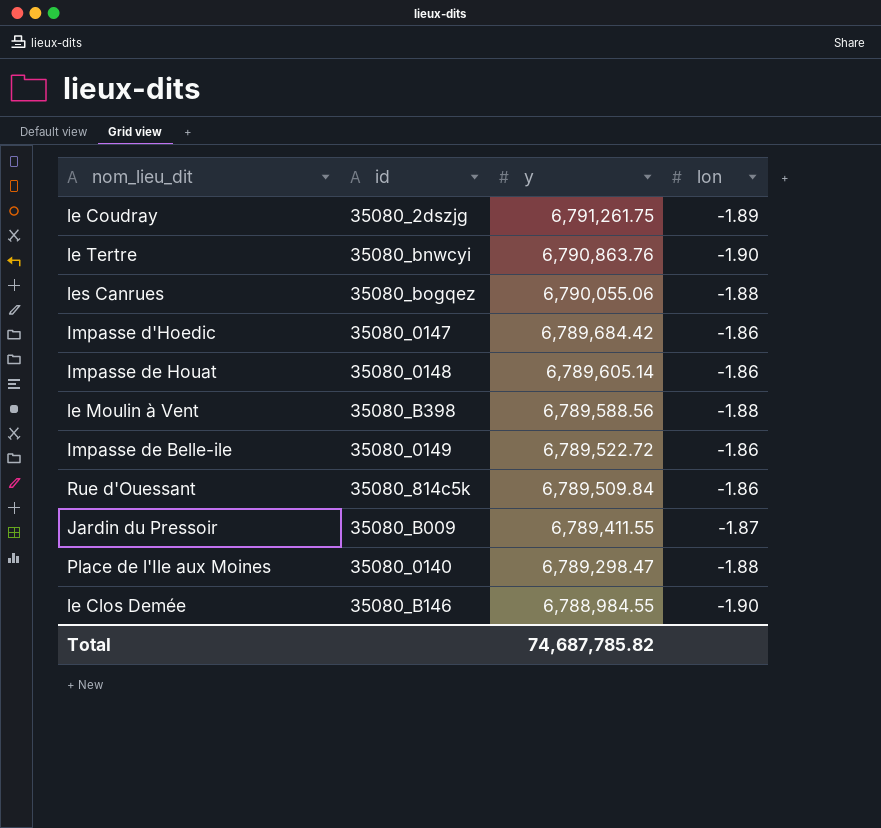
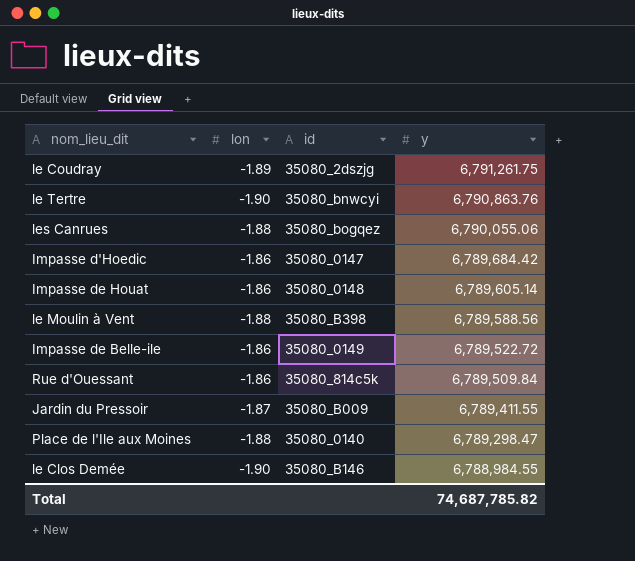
column lon | position: 4 -> 2

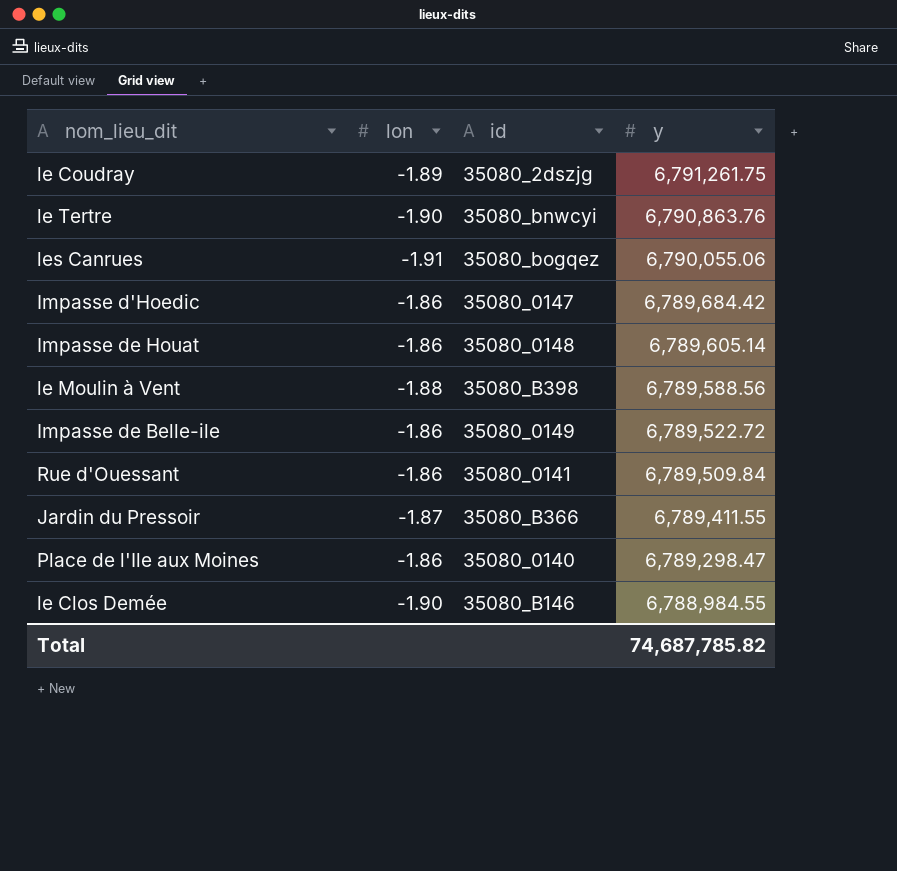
les Canrues | lon: -1.88 -> -1.91
Rue d'Ouessant | id: 35080_814c5k -> 35080_0141
Jardin du Pressoir | id: 35080_B009 -> 35080_B366
Place de l'Ile aux Moines | lon: -1.88 -> -1.86

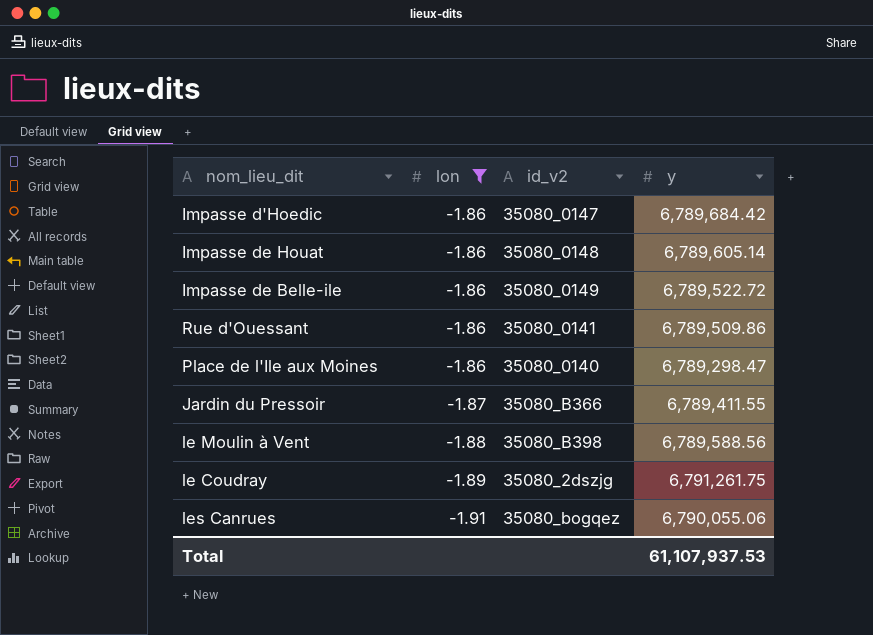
filter: none -> lon != -1.90
row order: y descending -> lon descending
column name: id -> id_v2
Rue d'Ouessant | y: 6,789,509.84 -> 6,789,509.86
Total | y: 74,687,785.82 -> 61,107,937.53

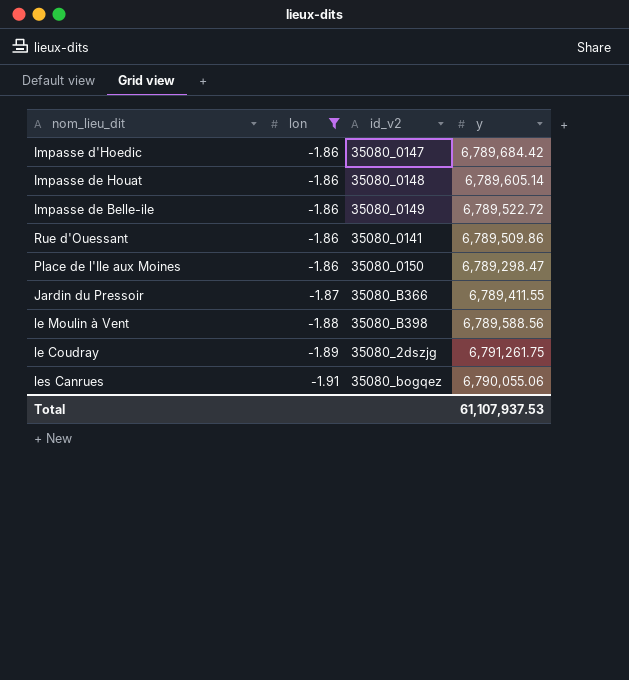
Place de l'Ile aux Moines | id_v2: 35080_0140 -> 35080_0150

